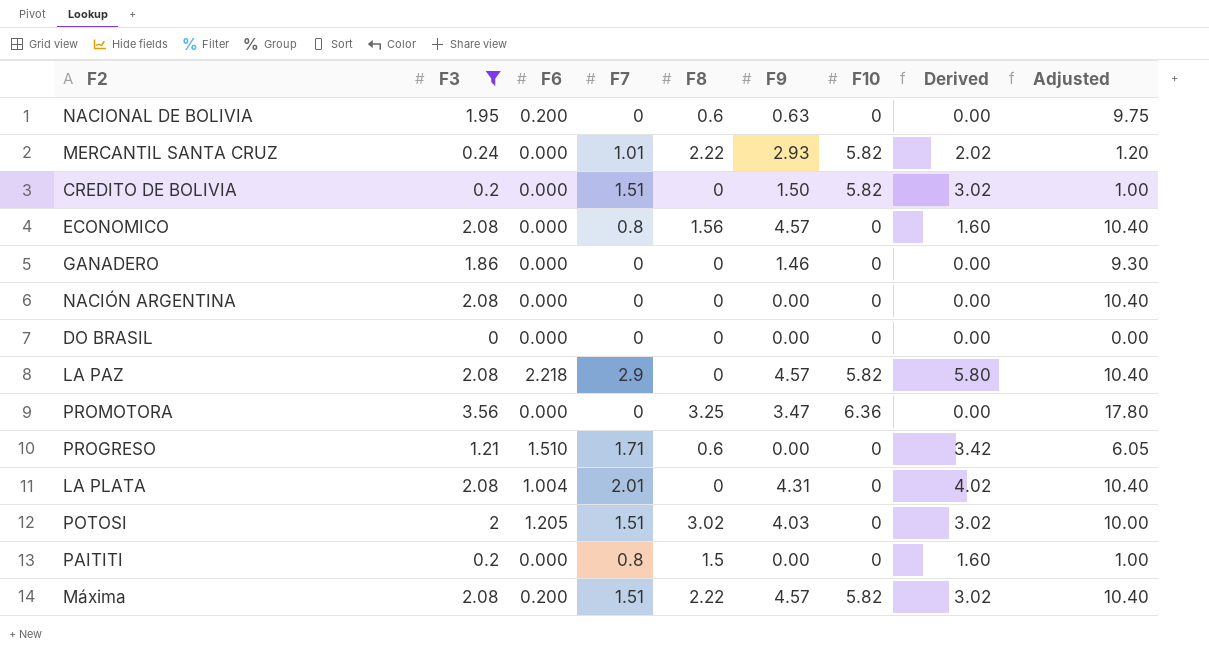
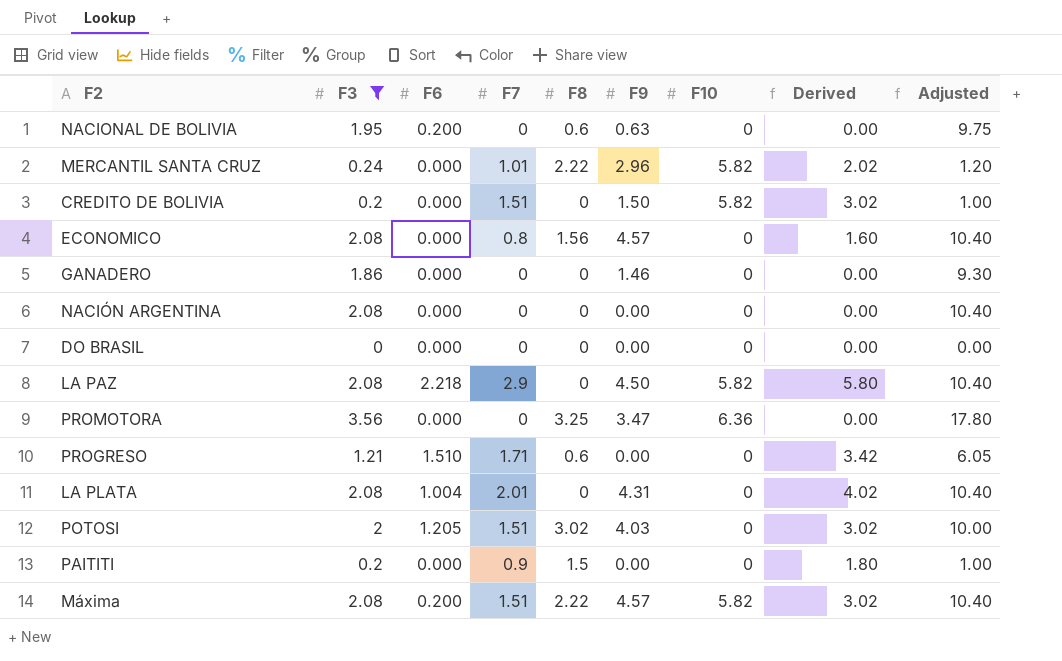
MERCANTIL SANTA CRUZ | F9: 2.93 -> 2.96
LA PAZ | F9: 4.57 -> 4.50
PAITITI | F7: 0.8 -> 0.9
PAITITI | Derived: 1.60 -> 1.80

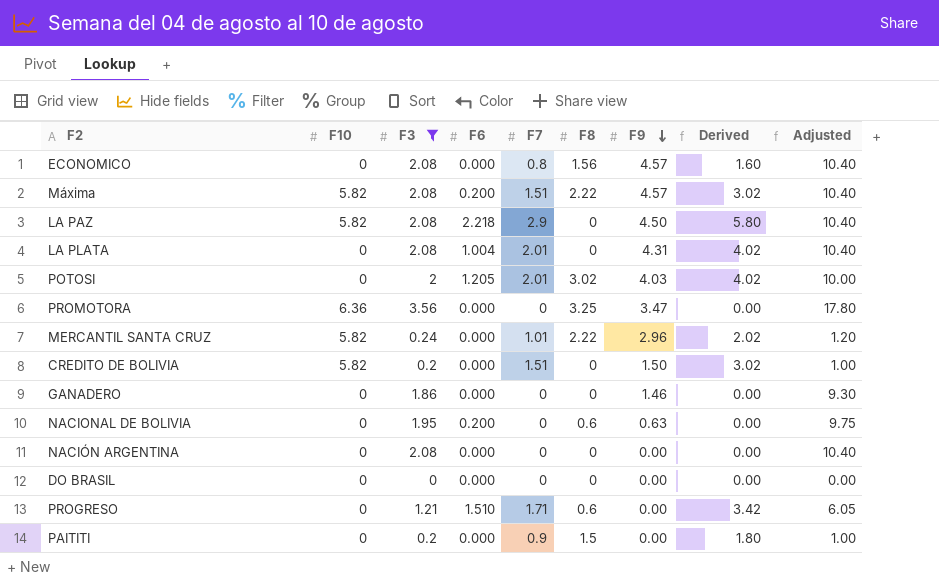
row order: none -> F9 descending
column F10 | position: 7 -> 2
POTOSI | F7: 1.51 -> 2.01
POTOSI | Derived: 3.02 -> 4.02

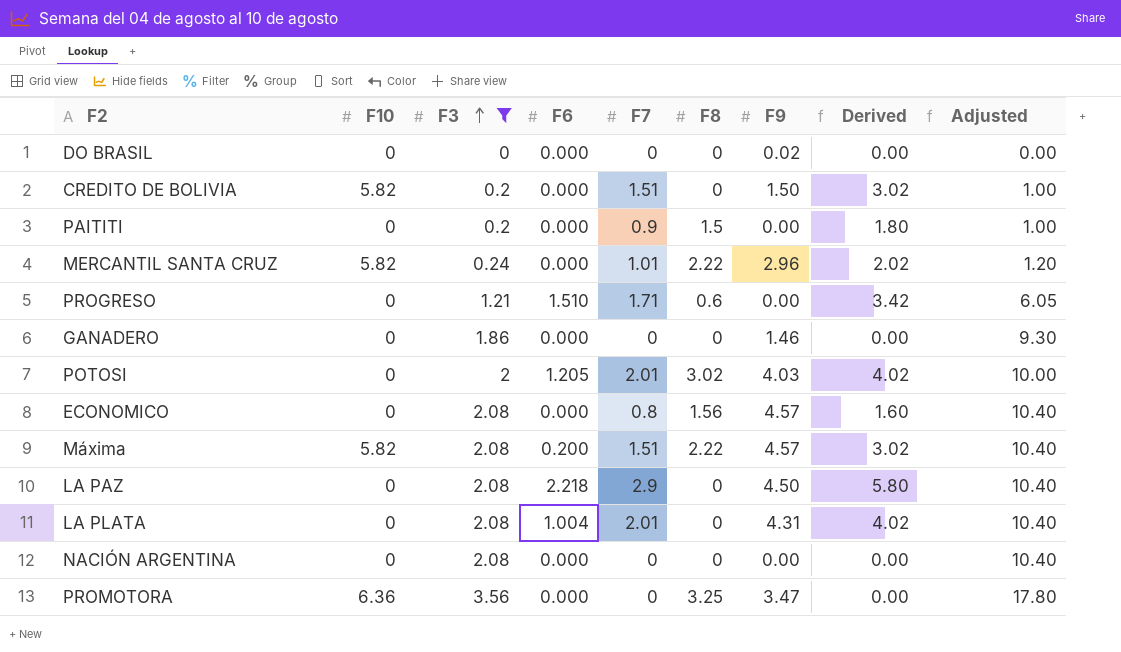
row order: F9 descending -> F3 ascending
row NACIONAL DE BOLIVIA: 0 | 1.95 | 0.200 | 0 | 0.6 | 0.63 | 0.00 | 9.75 -> none
DO BRASIL | F9: 0.00 -> 0.02
LA PAZ | F10: 5.82 -> 0

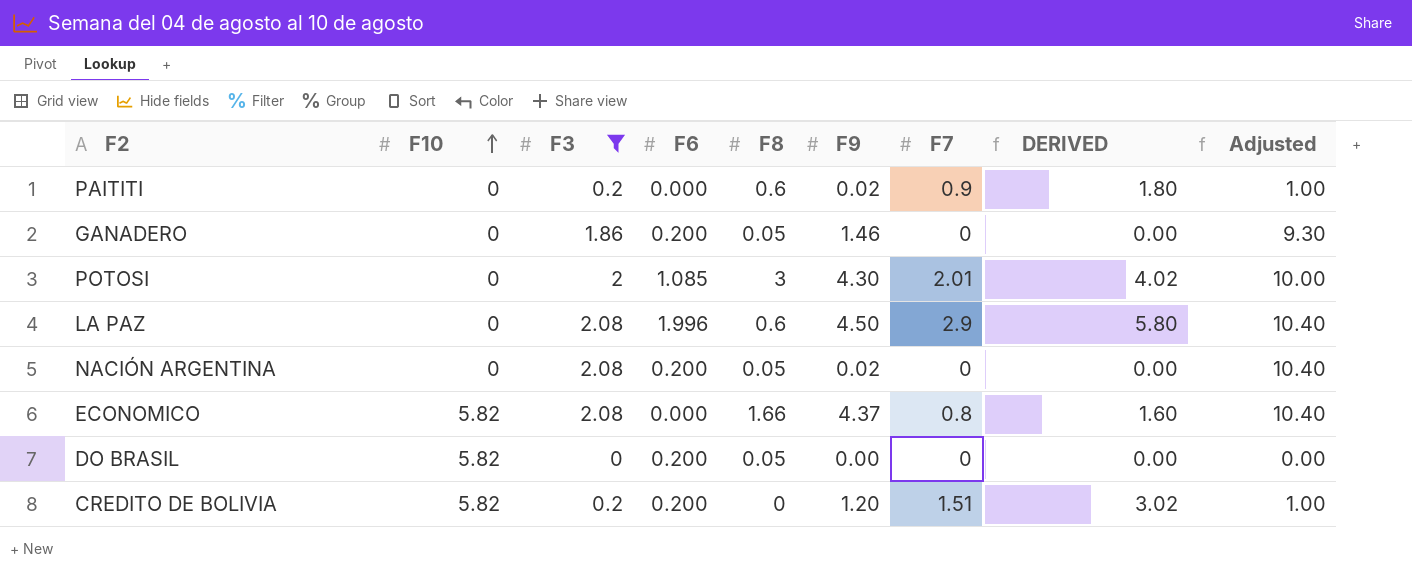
row order: F3 ascending -> F10 ascending
column F7 | position: 5 -> 7
column name: Derived -> DERIVED
row MERCANTIL SANTA CRUZ: 5.82 | 0.24 | 0.000 | 1.01 | 2.22 | 2.96 | 2.02 | 1.20 -> none
row PROGRESO: 0 | 1.21 | 1.510 | 1.71 | 0.6 | 0.00 | 3.42 | 6.05 -> none
row Máxima: 5.82 | 2.08 | 0.200 | 1.51 | 2.22 | 4.57 | 3.02 | 10.40 -> none
row LA PLATA: 0 | 2.08 | 1.004 | 2.01 | 0 | 4.31 | 4.02 | 10.40 -> none
row PROMOTORA: 6.36 | 3.56 | 0.000 | 0 | 3.25 | 3.47 | 0.00 | 17.80 -> none
PAITITI | F8: 1.5 -> 0.6
PAITITI | F9: 0.00 -> 0.02
GANADERO | F6: 0.000 -> 0.200
GANADERO | F8: 0 -> 0.05
POTOSI | F6: 1.205 -> 1.085
POTOSI | F8: 3.02 -> 3
POTOSI | F9: 4.03 -> 4.30
LA PAZ | F6: 2.218 -> 1.996
LA PAZ | F8: 0 -> 0.6
NACIÓN ARGENTINA | F6: 0.000 -> 0.200
NACIÓN ARGENTINA | F8: 0 -> 0.05
NACIÓN ARGENTINA | F9: 0.00 -> 0.02
ECONOMICO | F10: 0 -> 5.82
ECONOMICO | F8: 1.56 -> 1.66
ECONOMICO | F9: 4.57 -> 4.37
DO BRASIL | F10: 0 -> 5.82
DO BRASIL | F6: 0.000 -> 0.200
DO BRASIL | F8: 0 -> 0.05
DO BRASIL | F9: 0.02 -> 0.00
CREDITO DE BOLIVIA | F6: 0.000 -> 0.200
CREDITO DE BOLIVIA | F9: 1.50 -> 1.20

